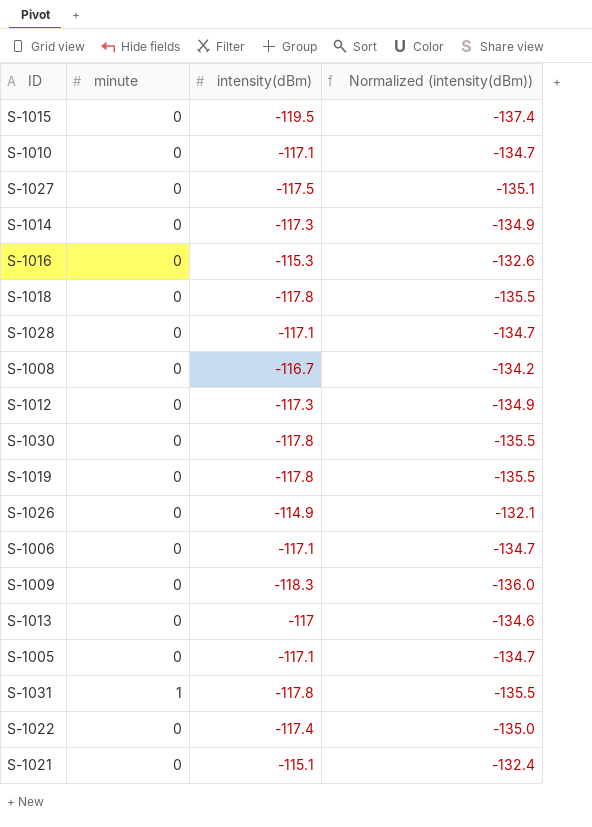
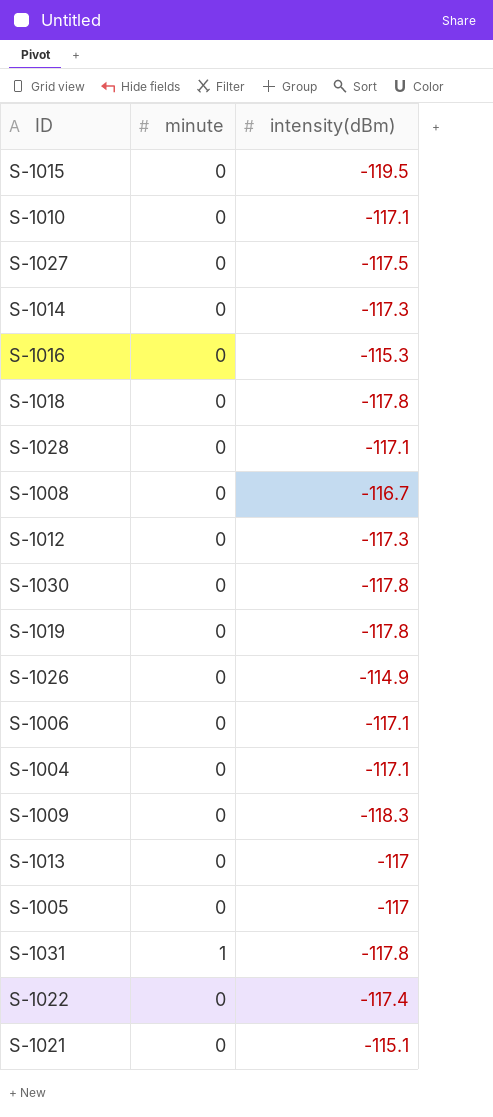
column Normalized (intensity(dBm)) | formula: [intensity(dBm)] * 1.15 -> none
row S-1004: none -> 0 | -117.1
S-1005 | intensity(dBm): -117.1 -> -117

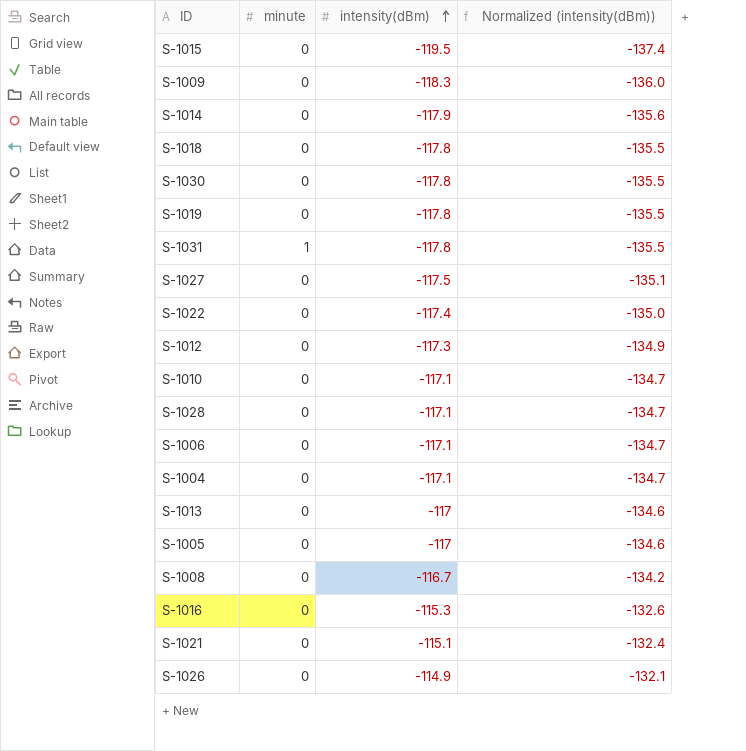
row order: none -> intensity(dBm) ascending
column Normalized (intensity(dBm)) | formula: none -> [intensity(dBm)] * 1.15
S-1014 | intensity(dBm): -117.3 -> -117.9

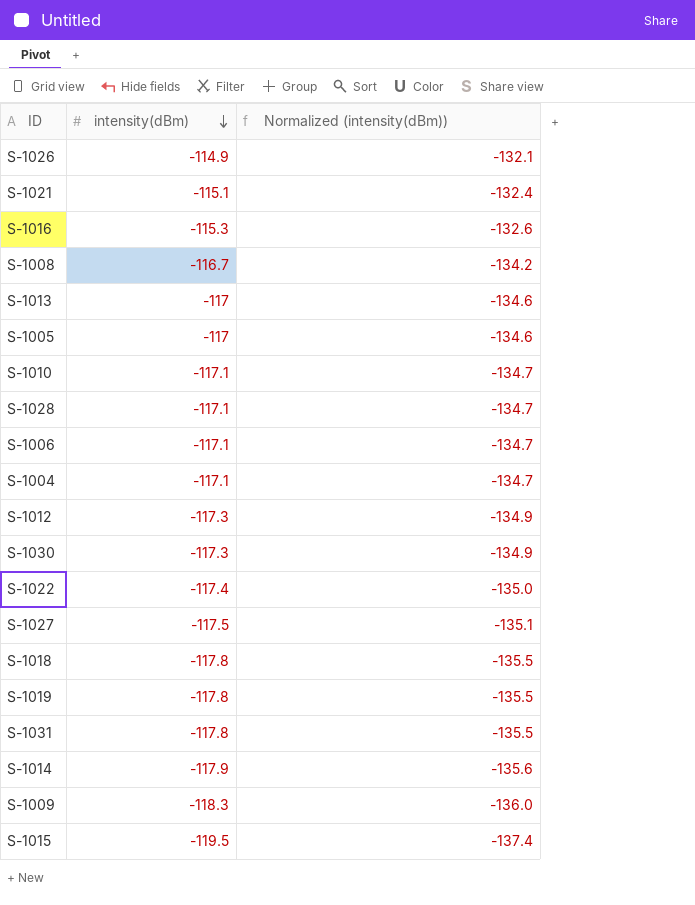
row order: intensity(dBm) ascending -> intensity(dBm) descending
column minute | position: 2 -> none
S-1030 | intensity(dBm): -117.8 -> -117.3
S-1030 | Normalized (intensity(dBm)): -135.5 -> -134.9

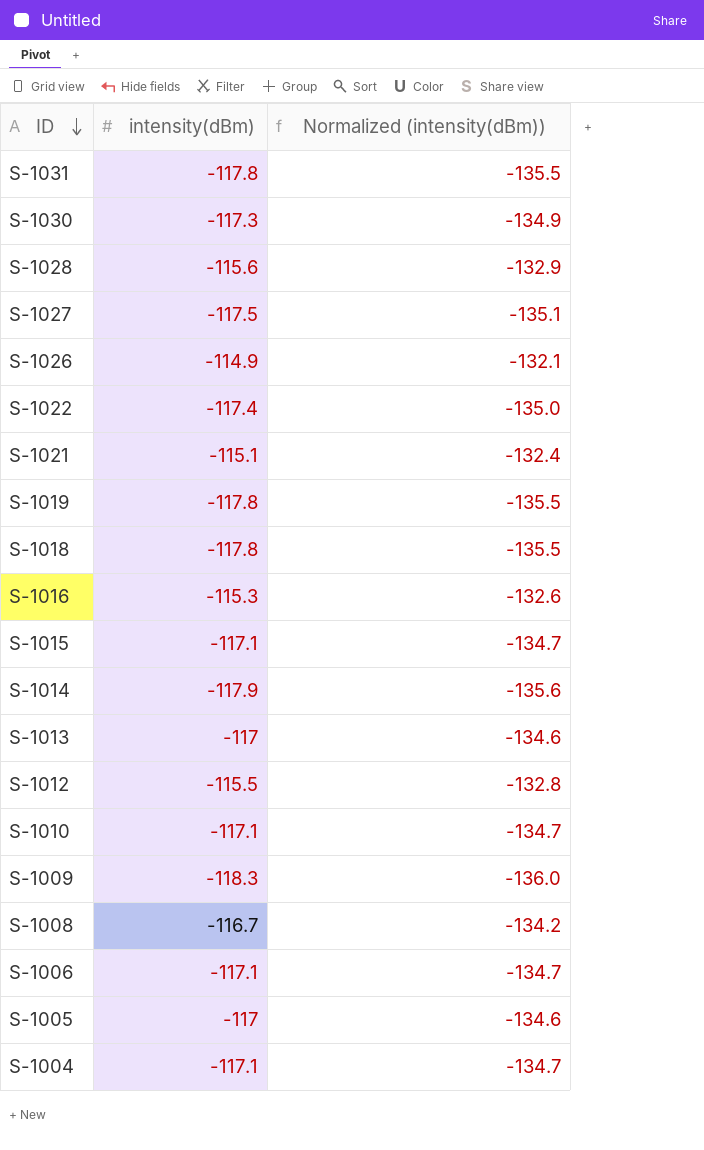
row order: intensity(dBm) descending -> ID descending
S-1028 | intensity(dBm): -117.1 -> -115.6
S-1028 | Normalized (intensity(dBm)): -134.7 -> -132.9
S-1015 | intensity(dBm): -119.5 -> -117.1
S-1015 | Normalized (intensity(dBm)): -137.4 -> -134.7
S-1012 | intensity(dBm): -117.3 -> -115.5
S-1012 | Normalized (intensity(dBm)): -134.9 -> -132.8

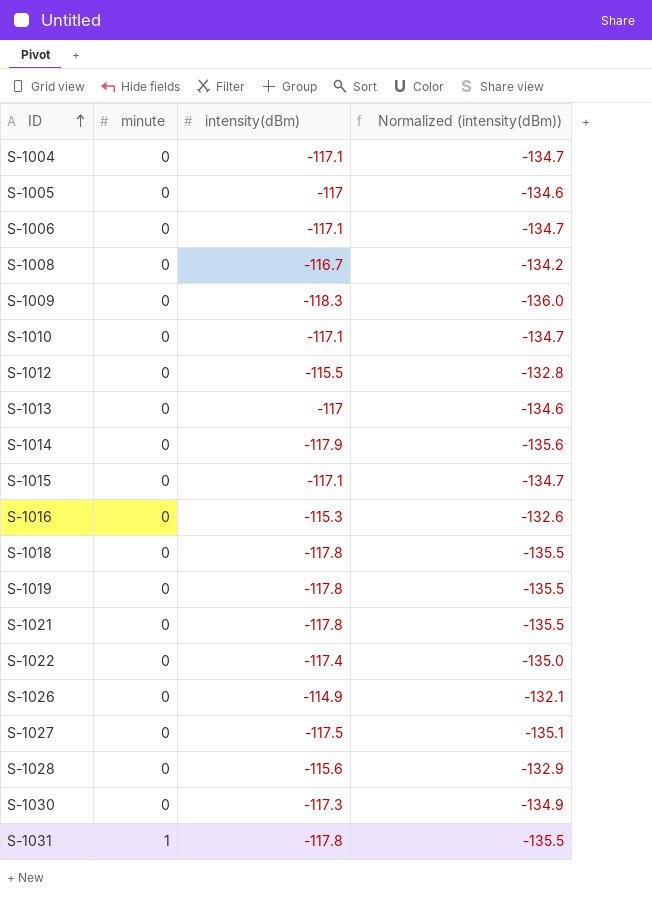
row order: ID descending -> ID ascending
column minute | position: none -> 2
S-1021 | intensity(dBm): -115.1 -> -117.8
S-1021 | Normalized (intensity(dBm)): -132.4 -> -135.5

